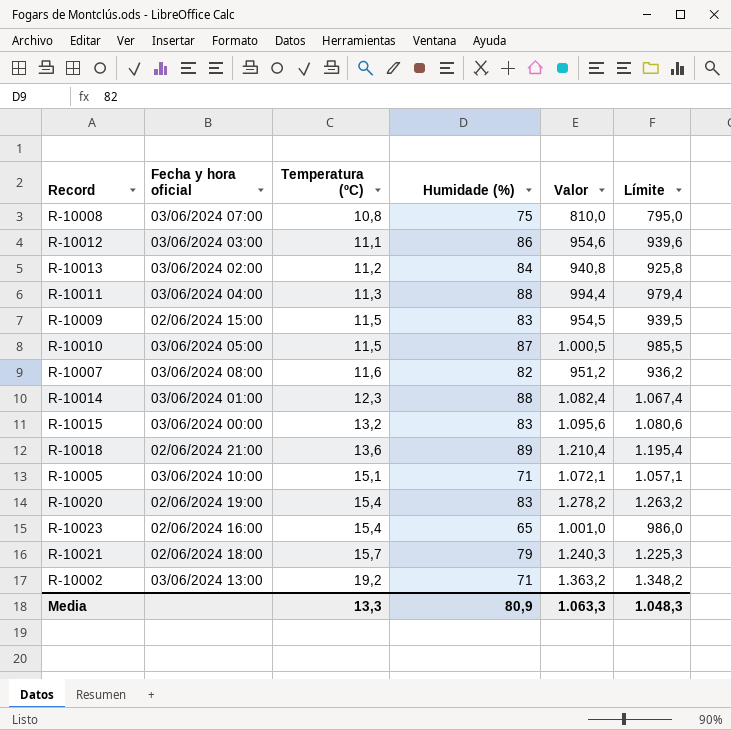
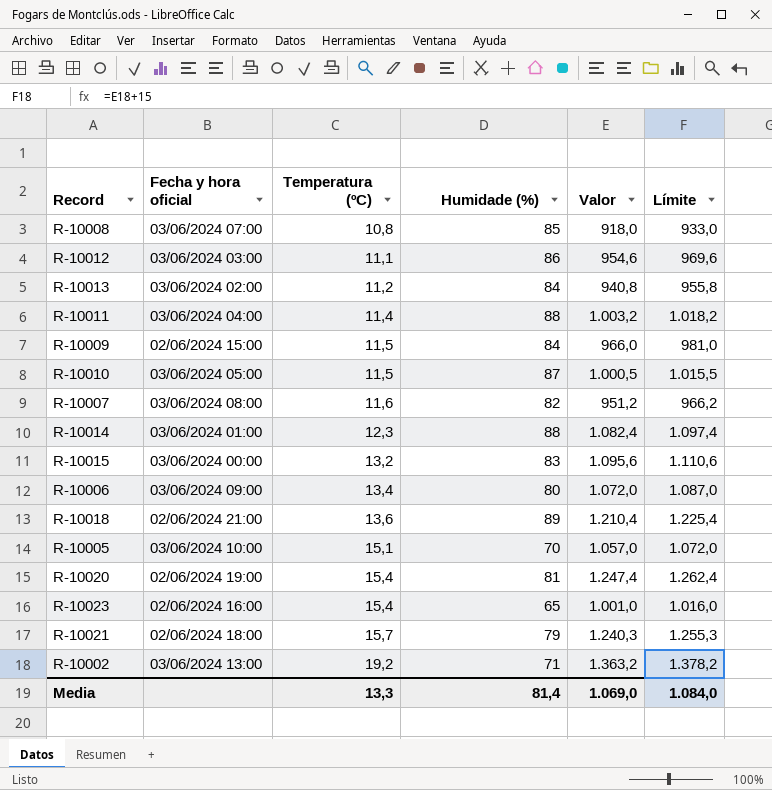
column Límite | formula: [Valor] - 15 -> [Valor] + 15
R-10008 | Humidade (%): 75 -> 85
R-10008 | Valor: 810,0 -> 918,0
R-10011 | Temperatura (ºC): 11,3 -> 11,4
R-10011 | Valor: 994,4 -> 1.003,2
R-10009 | Humidade (%): 83 -> 84
R-10009 | Valor: 954,5 -> 966,0
row R-10006: none -> 03/06/2024 09:00 | 13,4 | 80 | 1.072,0 | 1.087,0
R-10005 | Humidade (%): 71 -> 70
R-10005 | Valor: 1.072,1 -> 1.057,0
R-10020 | Humidade (%): 83 -> 81
R-10020 | Valor: 1.278,2 -> 1.247,4
Media | Humidade (%): 80,9 -> 81,4
Media | Valor: 1.063,3 -> 1.069,0
Media | Límite: 1.048,3 -> 1.084,0

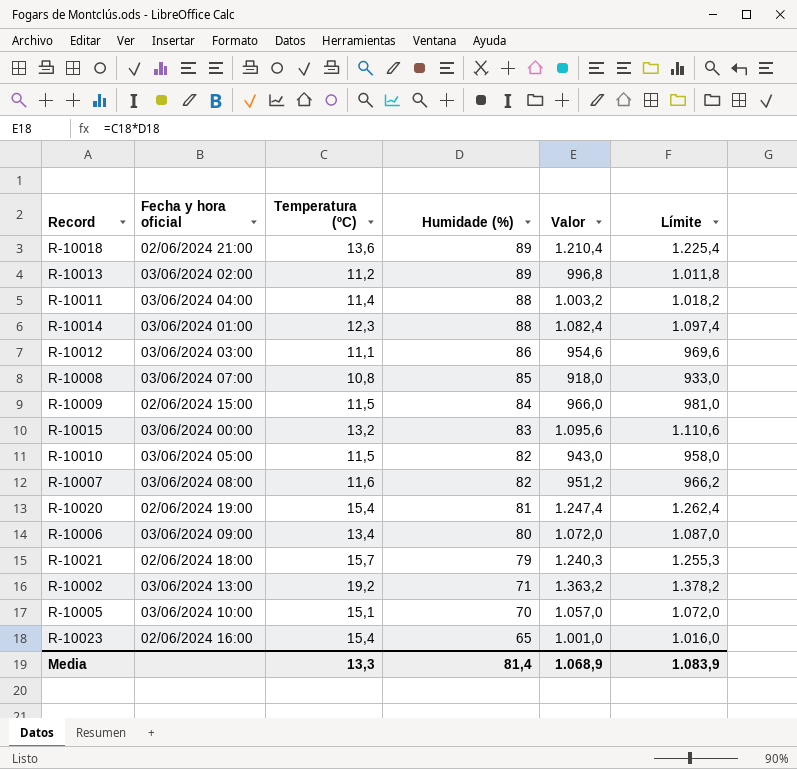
row order: Temperatura (ºC) ascending -> Humidade (%) descending
R-10013 | Humidade (%): 84 -> 89
R-10013 | Valor: 940,8 -> 996,8
R-10013 | Límite: 955,8 -> 1.011,8
R-10010 | Humidade (%): 87 -> 82
R-10010 | Valor: 1.000,5 -> 943,0
R-10010 | Límite: 1.015,5 -> 958,0
Media | Valor: 1.069,0 -> 1.068,9
Media | Límite: 1.084,0 -> 1.083,9

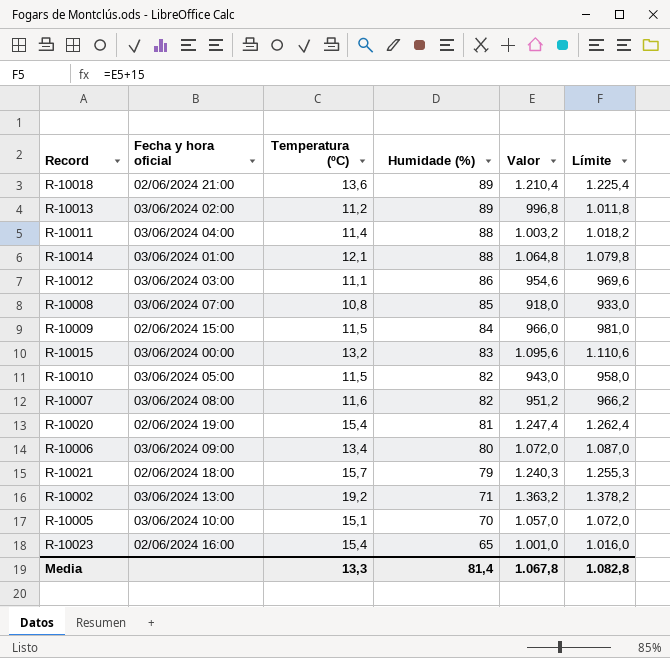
R-10014 | Temperatura (ºC): 12,3 -> 12,1
R-10014 | Valor: 1.082,4 -> 1.064,8
R-10014 | Límite: 1.097,4 -> 1.079,8
Media | Valor: 1.068,9 -> 1.067,8
Media | Límite: 1.083,9 -> 1.082,8

